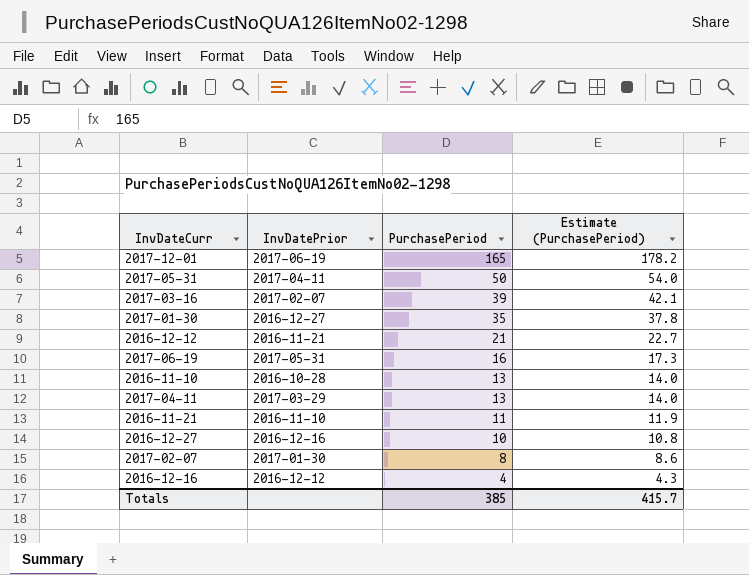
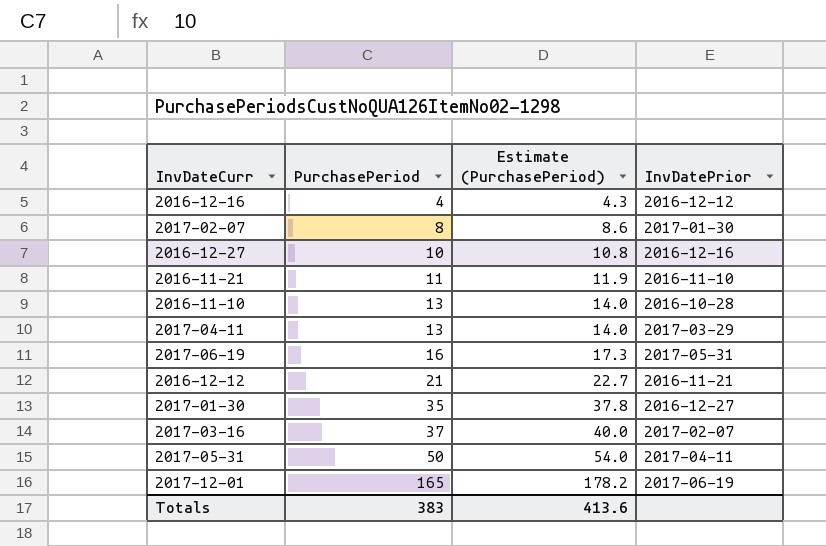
row order: PurchasePeriod descending -> PurchasePeriod ascending
column InvDatePrior | position: 2 -> 4
2017-03-16 | PurchasePeriod: 39 -> 37
2017-03-16 | Estimate (PurchasePeriod): 42.1 -> 40.0
Totals | PurchasePeriod: 385 -> 383
Totals | Estimate (PurchasePeriod): 415.7 -> 413.6

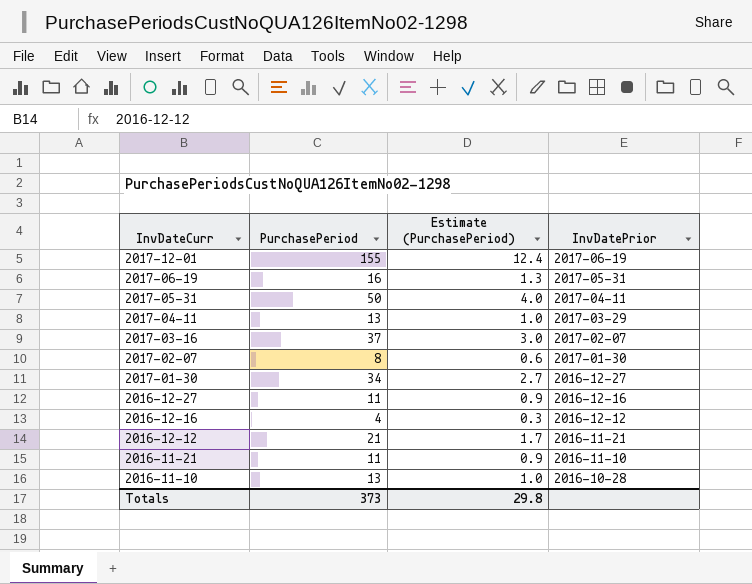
row order: PurchasePeriod ascending -> InvDateCurr descending
column Estimate (PurchasePeriod) | formula: [PurchasePeriod] * 1.08 -> [PurchasePeriod] * 0.08
2017-12-01 | PurchasePeriod: 165 -> 155
2017-01-30 | PurchasePeriod: 35 -> 34
2016-12-27 | PurchasePeriod: 10 -> 11
Totals | PurchasePeriod: 383 -> 373
Totals | Estimate (PurchasePeriod): 413.6 -> 29.8

